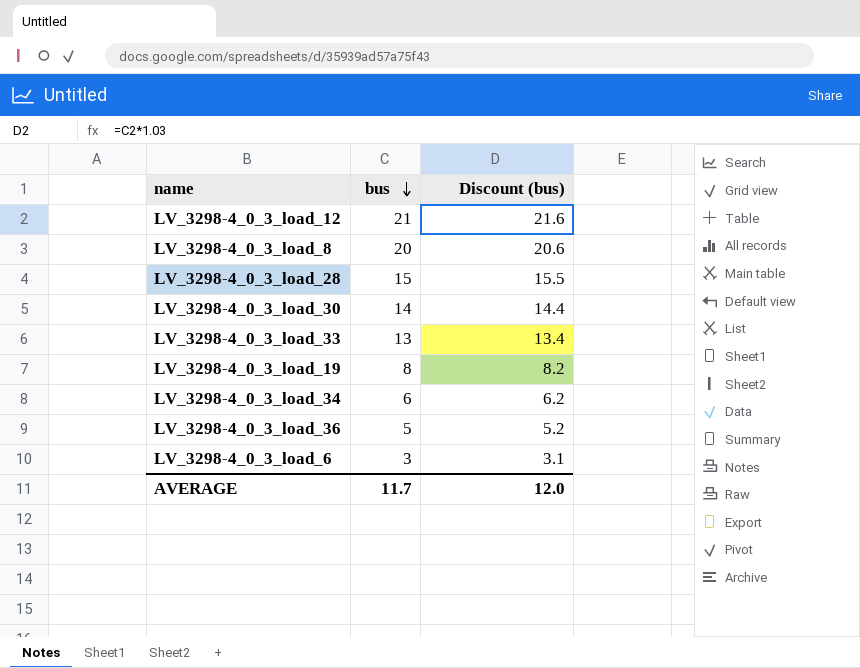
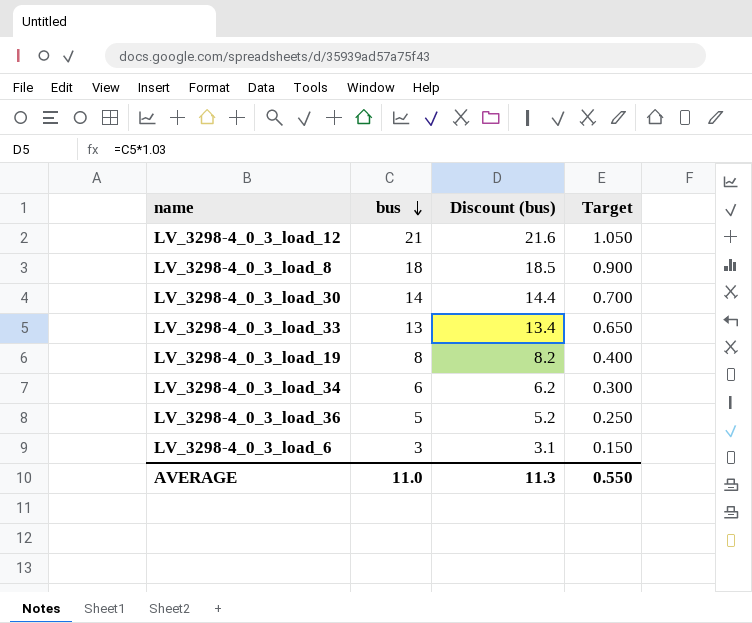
column Target | formula: none -> [bus] * 0.05
row LV_3298-4_0_3_load_28: 15 | 15.5 -> none
LV_3298-4_0_3_load_8 | bus: 20 -> 18
LV_3298-4_0_3_load_8 | Discount (bus): 20.6 -> 18.5
AVERAGE | bus: 11.7 -> 11.0
AVERAGE | Discount (bus): 12.0 -> 11.3

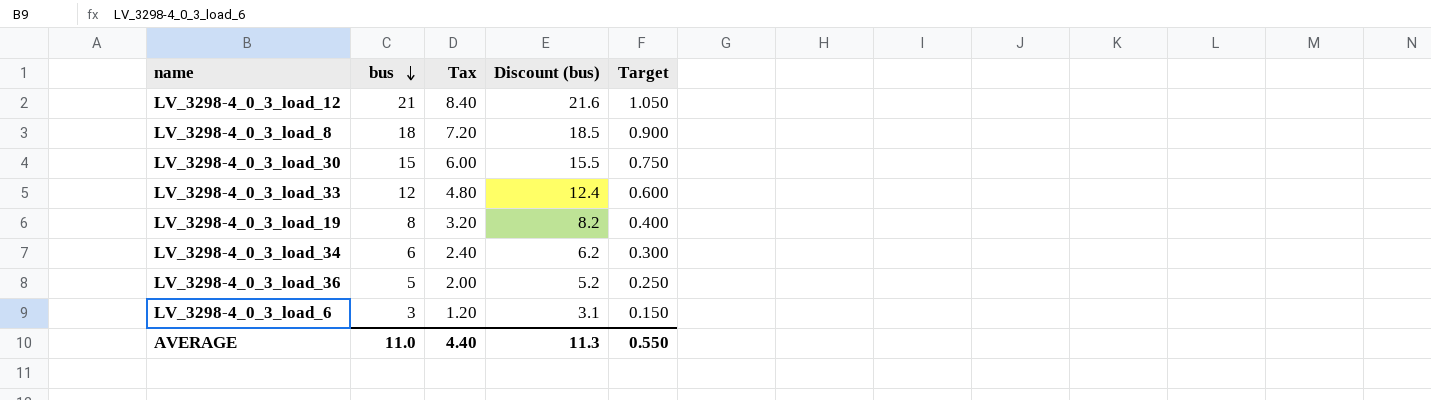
column Tax | formula: none -> [bus] * 0.4
LV_3298-4_0_3_load_30 | bus: 14 -> 15
LV_3298-4_0_3_load_30 | Discount (bus): 14.4 -> 15.5
LV_3298-4_0_3_load_30 | Target: 0.700 -> 0.750
LV_3298-4_0_3_load_33 | bus: 13 -> 12
LV_3298-4_0_3_load_33 | Discount (bus): 13.4 -> 12.4
LV_3298-4_0_3_load_33 | Target: 0.650 -> 0.600

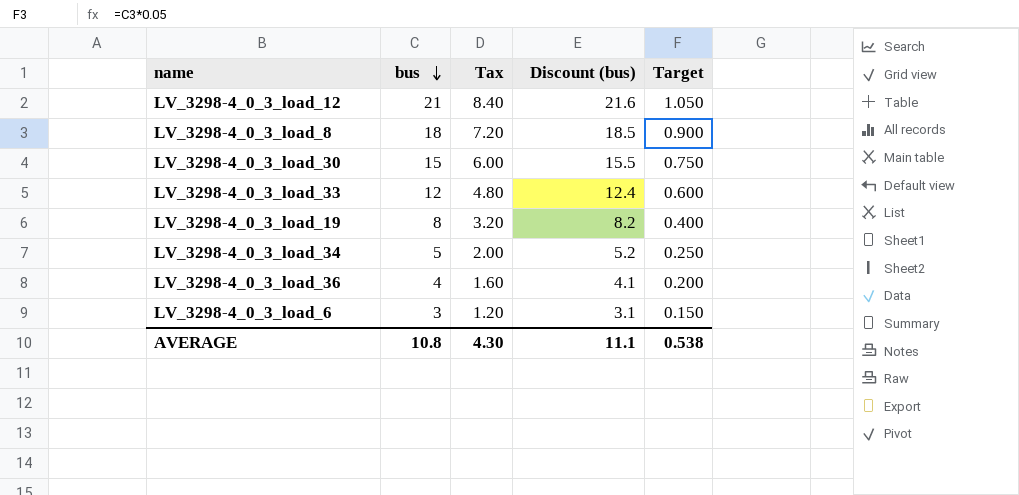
LV_3298-4_0_3_load_34 | bus: 6 -> 5
LV_3298-4_0_3_load_34 | Tax: 2.40 -> 2.00
LV_3298-4_0_3_load_34 | Discount (bus): 6.2 -> 5.2
LV_3298-4_0_3_load_34 | Target: 0.300 -> 0.250
LV_3298-4_0_3_load_36 | bus: 5 -> 4
LV_3298-4_0_3_load_36 | Tax: 2.00 -> 1.60
LV_3298-4_0_3_load_36 | Discount (bus): 5.2 -> 4.1
LV_3298-4_0_3_load_36 | Target: 0.250 -> 0.200
AVERAGE | bus: 11.0 -> 10.8
AVERAGE | Tax: 4.40 -> 4.30
AVERAGE | Discount (bus): 11.3 -> 11.1
AVERAGE | Target: 0.550 -> 0.538

